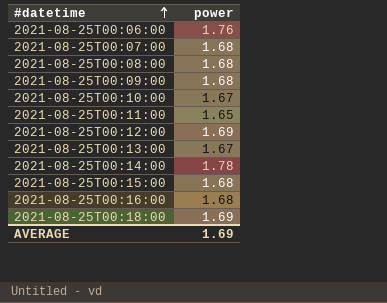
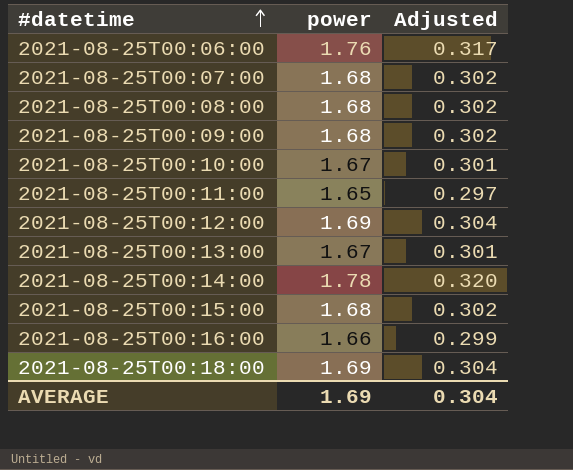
column Adjusted | formula: none -> [power] * 0.18
2021-08-25T00:16:00 | power: 1.68 -> 1.66

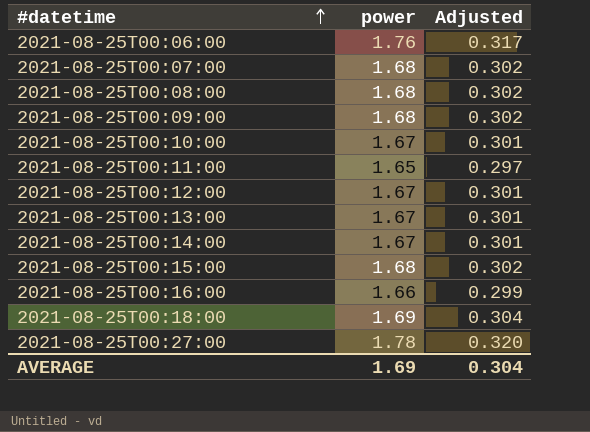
2021-08-25T00:12:00 | power: 1.69 -> 1.67
2021-08-25T00:12:00 | Adjusted: 0.304 -> 0.301
2021-08-25T00:14:00 | power: 1.78 -> 1.67
2021-08-25T00:14:00 | Adjusted: 0.320 -> 0.301
row 2021-08-25T00:27:00: none -> 1.78 | 0.320

